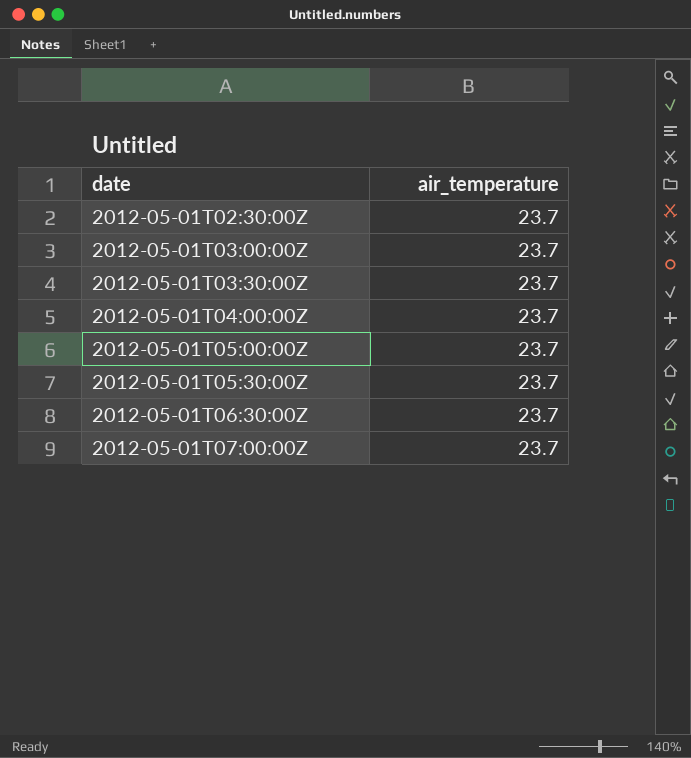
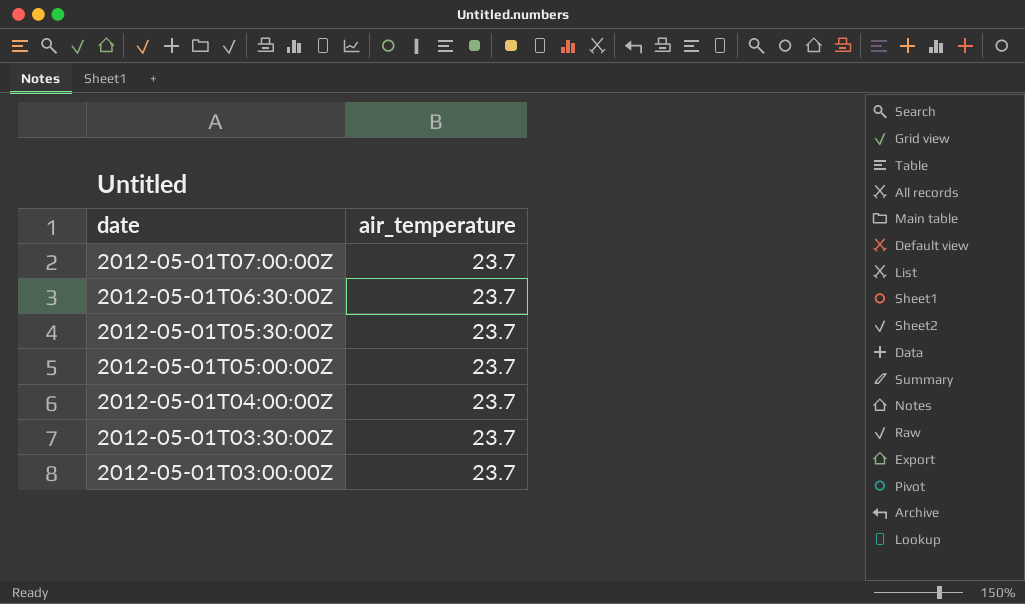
row order: date ascending -> date descending
row 2012-05-01T02:30:00Z: 23.7 -> none

